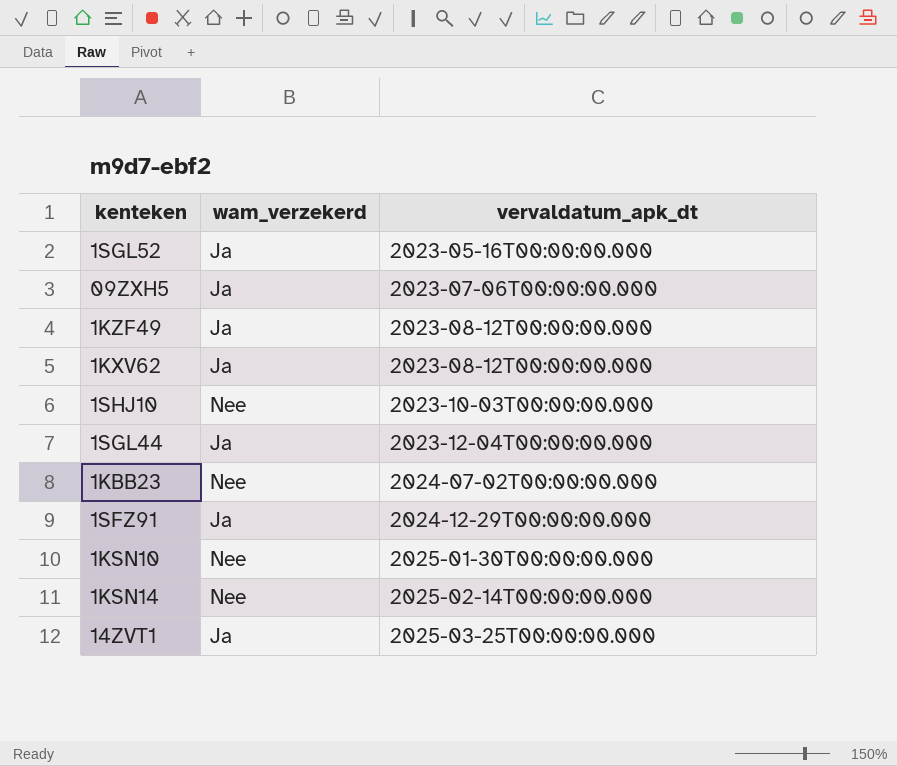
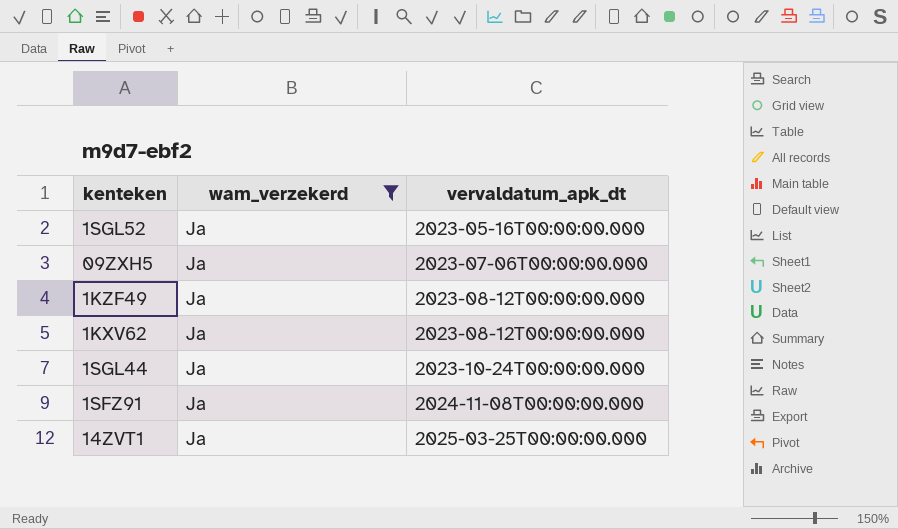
filter: none -> wam_verzekerd = Ja
1SGL44 | vervaldatum_apk_dt: 2023-12-04T00:00:00.000 -> 2023-10-24T00:00:00.000
1SFZ91 | vervaldatum_apk_dt: 2024-12-29T00:00:00.000 -> 2024-11-08T00:00:00.000

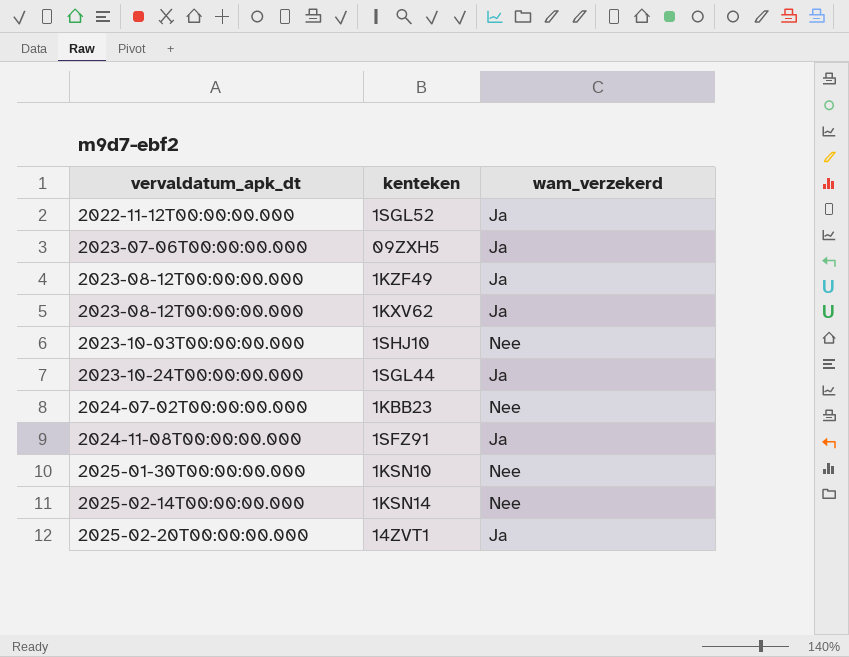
filter: wam_verzekerd = Ja -> none
column vervaldatum_apk_dt | position: 3 -> 1
1SGL52 | vervaldatum_apk_dt: 2023-05-16T00:00:00.000 -> 2022-11-12T00:00:00.000
14ZVT1 | vervaldatum_apk_dt: 2025-03-25T00:00:00.000 -> 2025-02-20T00:00:00.000

